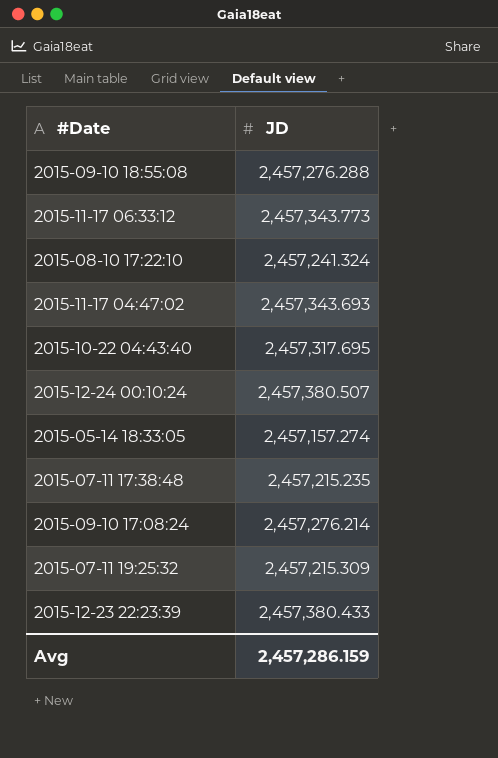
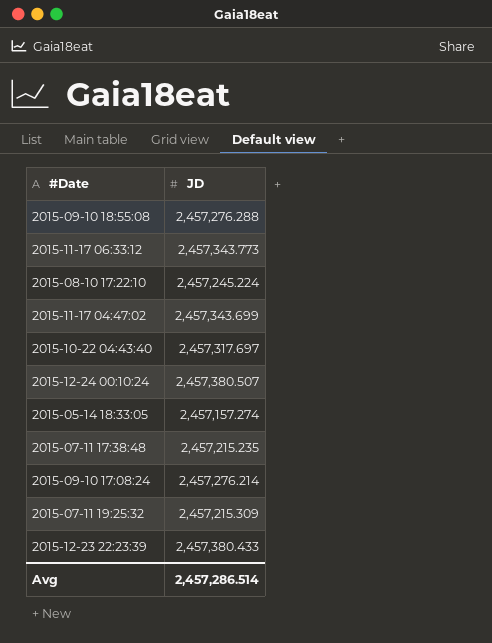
2015-08-10 17:22:10 | JD: 2,457,241.324 -> 2,457,245.224
2015-11-17 04:47:02 | JD: 2,457,343.693 -> 2,457,343.699
2015-10-22 04:43:40 | JD: 2,457,317.695 -> 2,457,317.697
Avg | JD: 2,457,286.159 -> 2,457,286.514

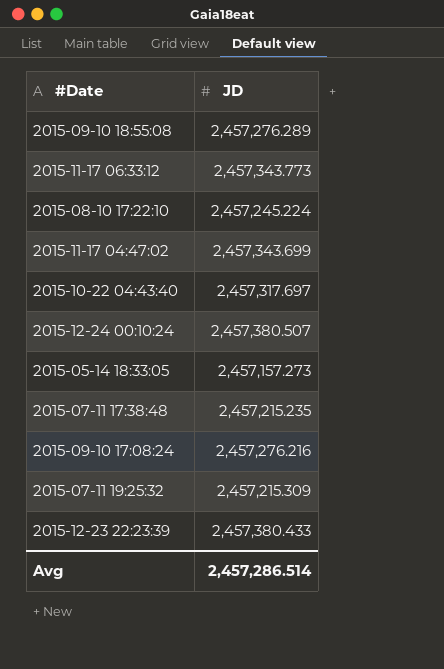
2015-09-10 18:55:08 | JD: 2,457,276.288 -> 2,457,276.289
2015-05-14 18:33:05 | JD: 2,457,157.274 -> 2,457,157.273
2015-09-10 17:08:24 | JD: 2,457,276.214 -> 2,457,276.216

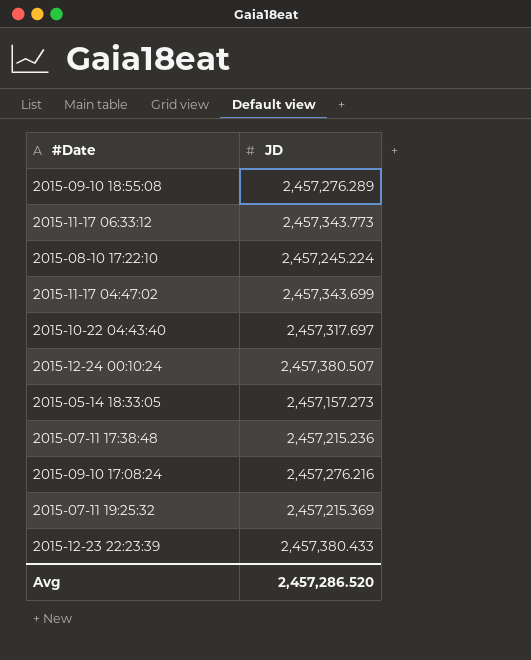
2015-07-11 17:38:48 | JD: 2,457,215.235 -> 2,457,215.236
2015-07-11 19:25:32 | JD: 2,457,215.309 -> 2,457,215.369
Avg | JD: 2,457,286.514 -> 2,457,286.520

